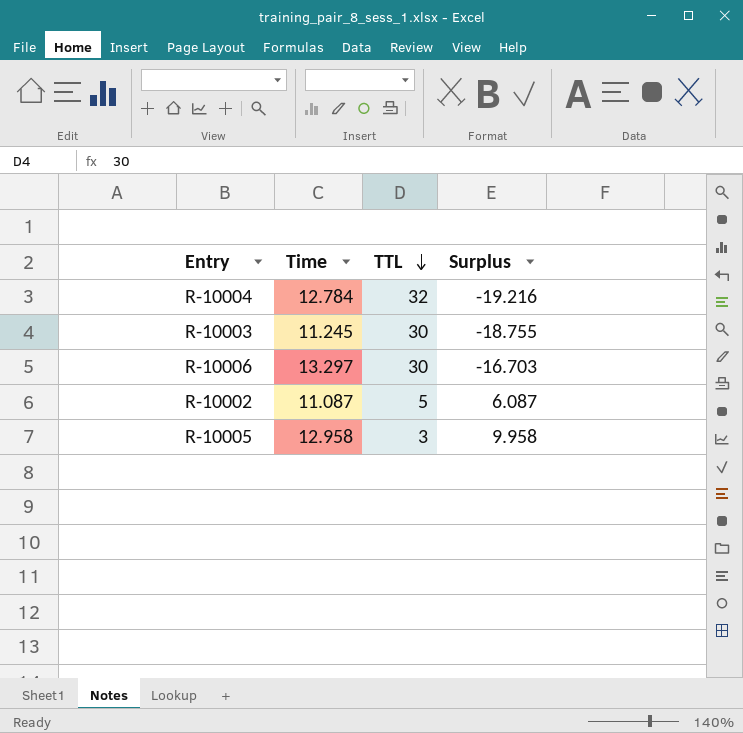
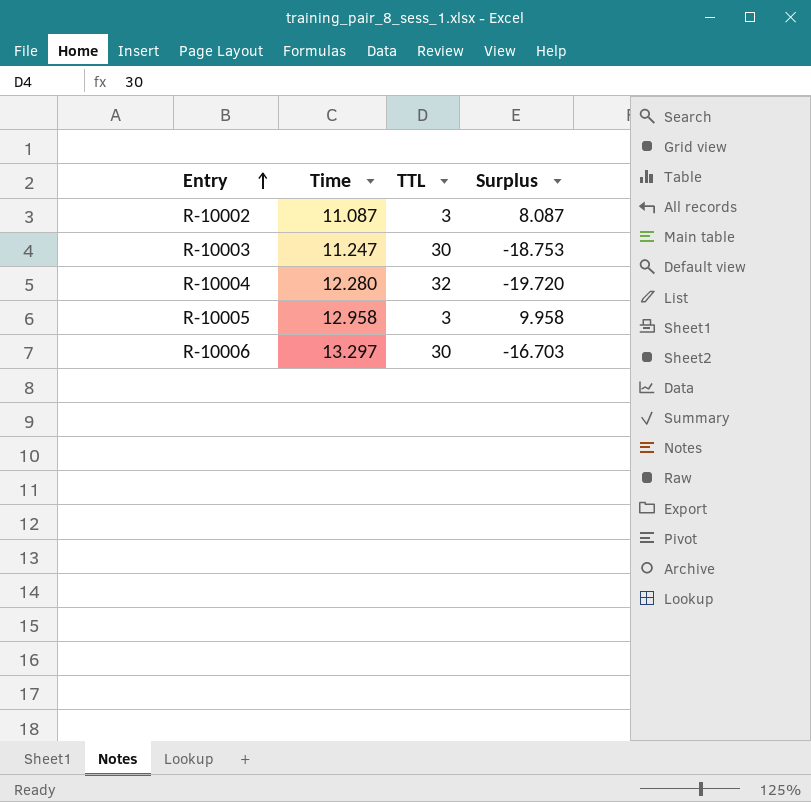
row order: TTL descending -> Entry ascending
R-10002 | TTL: 5 -> 3
R-10002 | Surplus: 6.087 -> 8.087
R-10003 | Time: 11.245 -> 11.247
R-10003 | Surplus: -18.755 -> -18.753
R-10004 | Time: 12.784 -> 12.280
R-10004 | Surplus: -19.216 -> -19.720

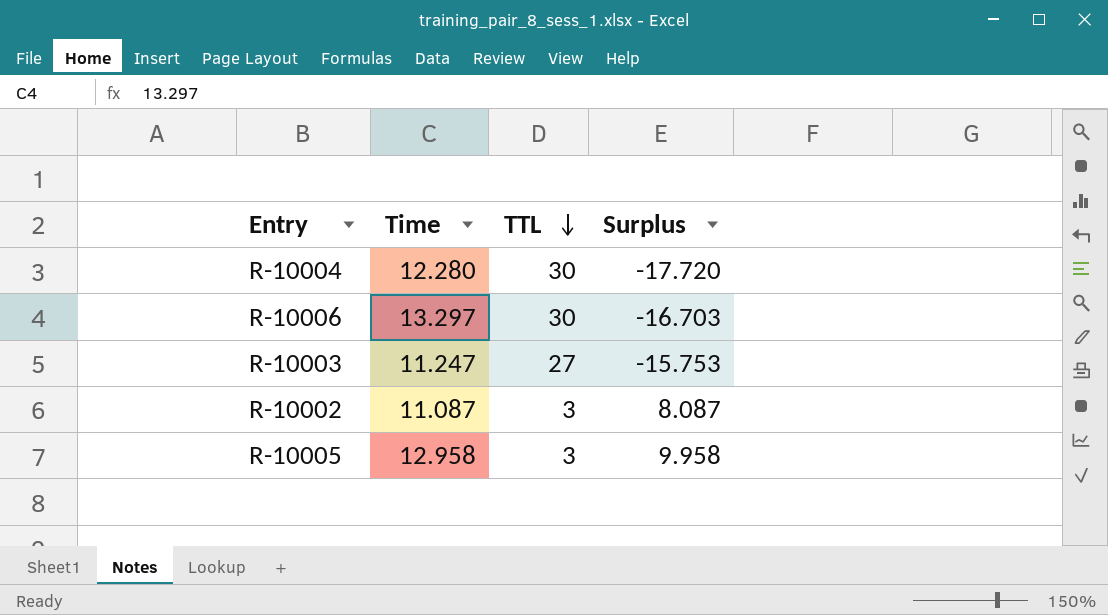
row order: Entry ascending -> TTL descending
R-10004 | TTL: 32 -> 30
R-10004 | Surplus: -19.720 -> -17.720
R-10003 | TTL: 30 -> 27
R-10003 | Surplus: -18.753 -> -15.753

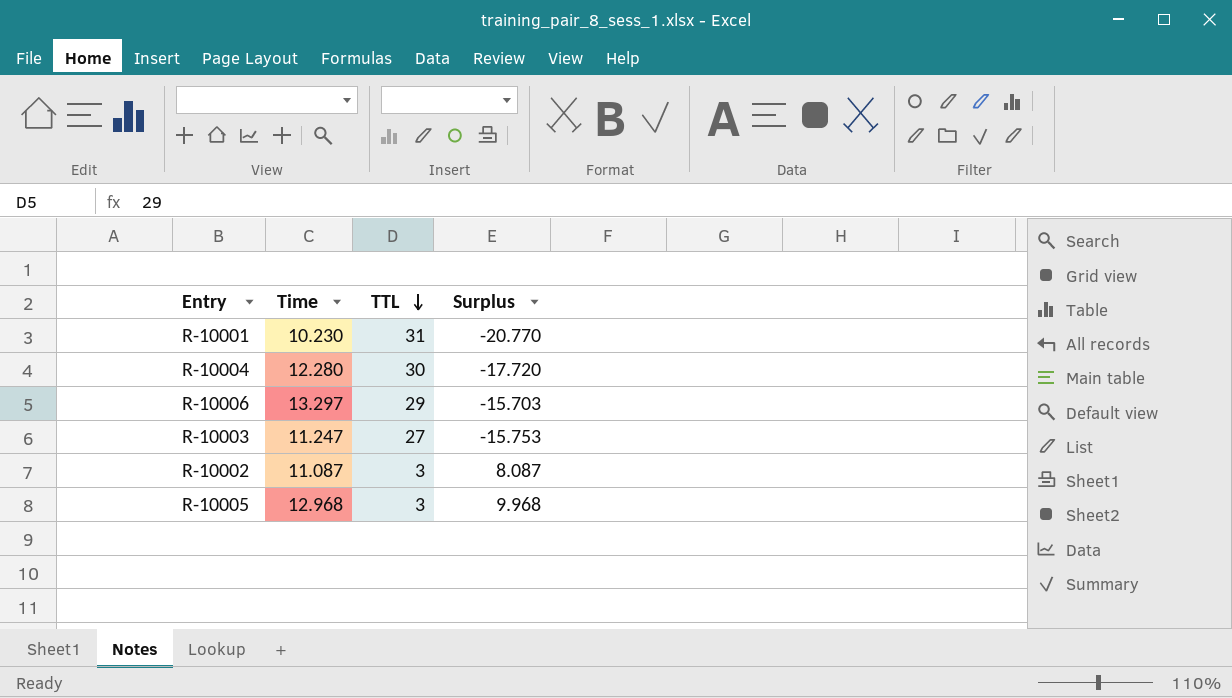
row R-10001: none -> 10.230 | 31 | -20.770
R-10006 | TTL: 30 -> 29
R-10006 | Surplus: -16.703 -> -15.703
R-10005 | Time: 12.958 -> 12.968
R-10005 | Surplus: 9.958 -> 9.968

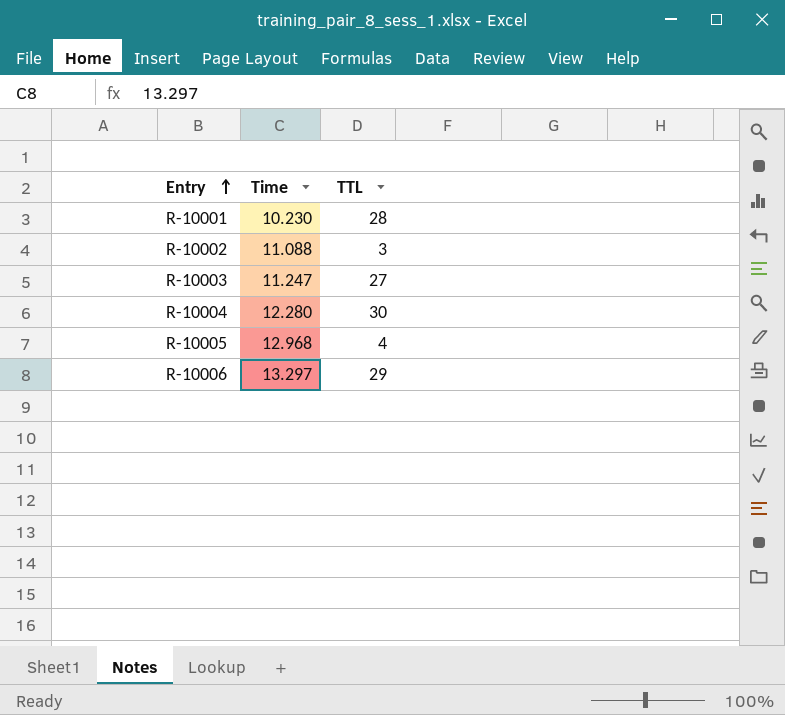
row order: TTL descending -> Entry ascending
column Surplus | formula: [Time] - [TTL] -> none
R-10001 | TTL: 31 -> 28
R-10002 | Time: 11.087 -> 11.088
R-10005 | TTL: 3 -> 4

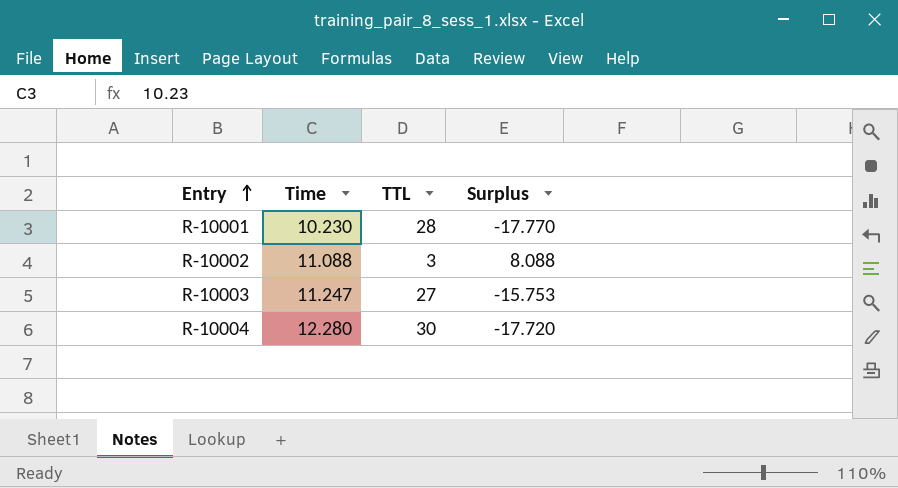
column Surplus | formula: none -> [Time] - [TTL]
row R-10005: 12.968 | 4 -> none
row R-10006: 13.297 | 29 -> none

